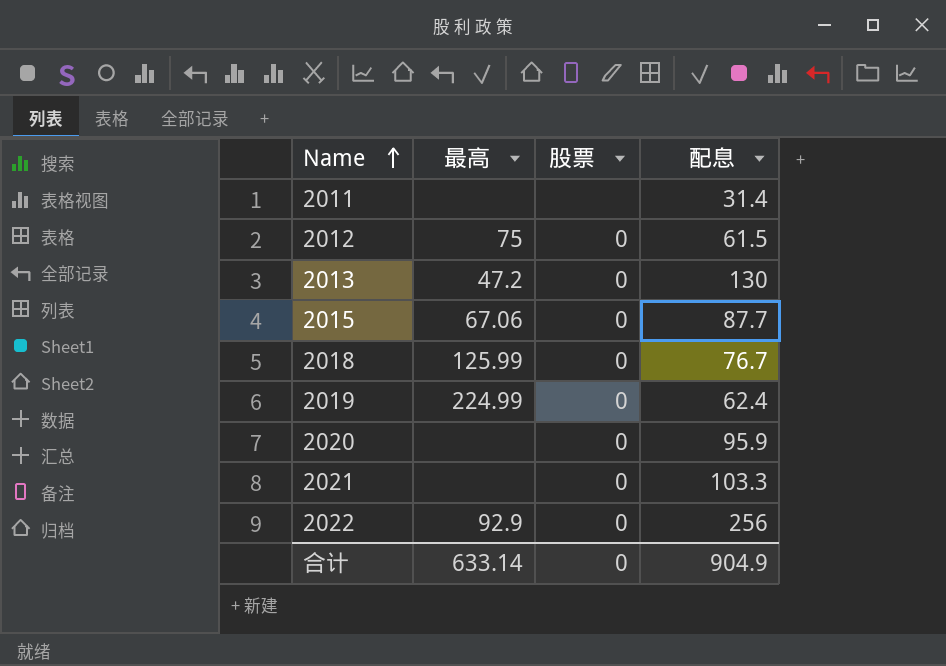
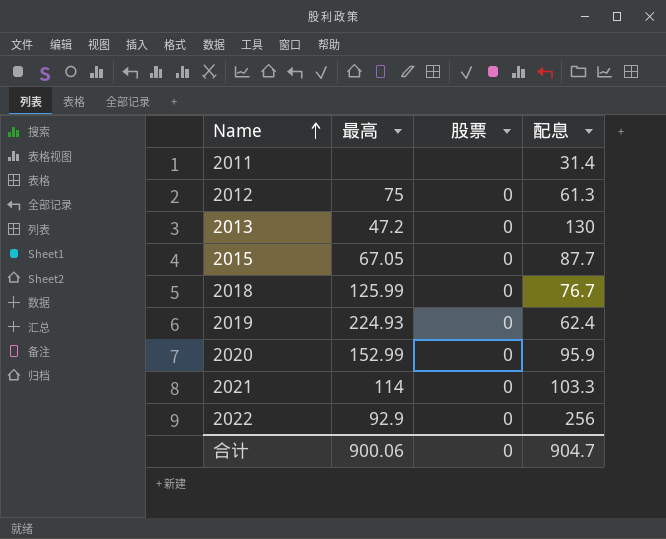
2012 | 配息: 61.5 -> 61.3
2015 | 最高: 67.06 -> 67.05
2019 | 最高: 224.99 -> 224.93
2020 | 最高: none -> 152.99
2021 | 最高: none -> 114
合计 | 最高: 633.14 -> 900.06
合计 | 配息: 904.9 -> 904.7

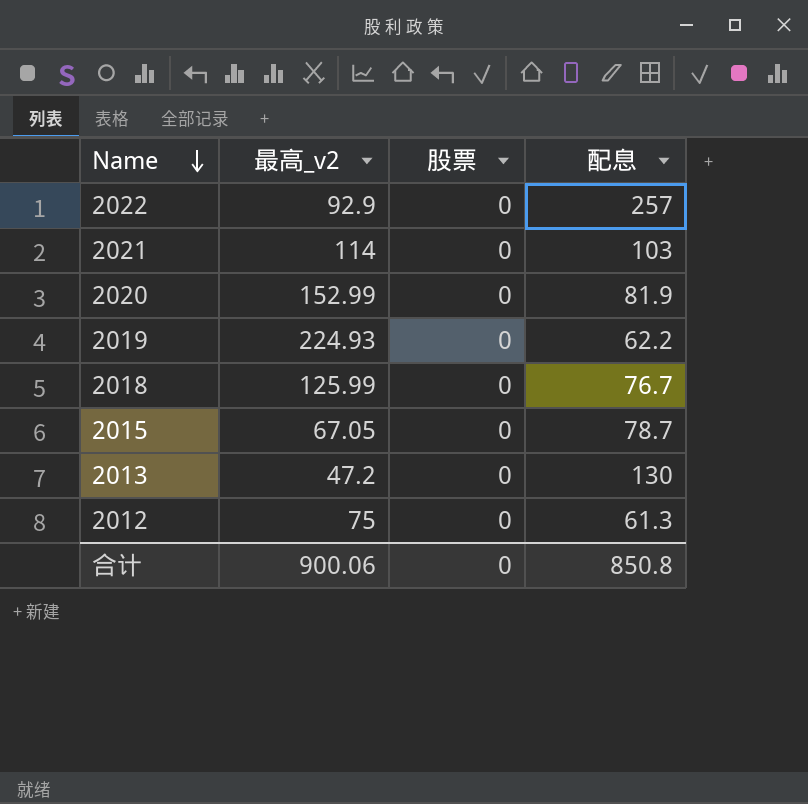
row order: Name ascending -> Name descending
column name: 最高 -> 最高_v2
row 2011: none | none | 31.4 -> none
2022 | 配息: 256 -> 257
2021 | 配息: 103.3 -> 103
2020 | 配息: 95.9 -> 81.9
2019 | 配息: 62.4 -> 62.2
2015 | 配息: 87.7 -> 78.7
合计 | 配息: 904.7 -> 850.8

